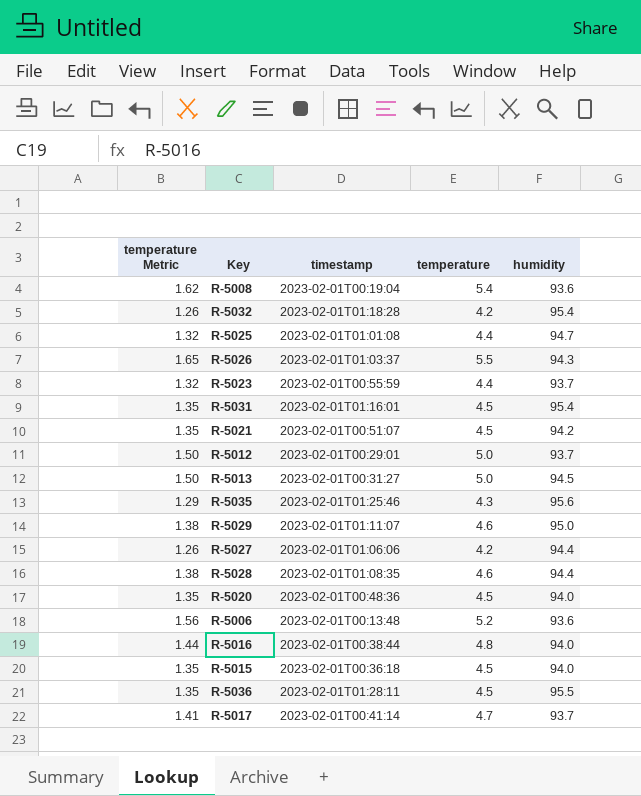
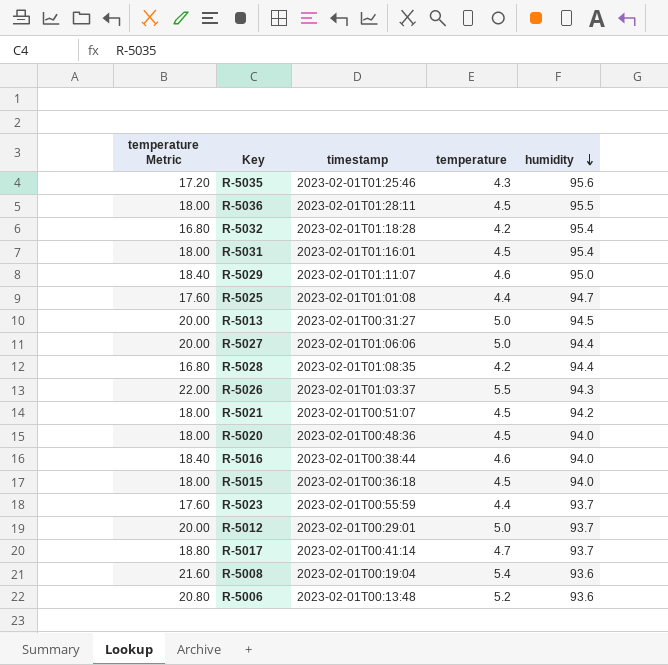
row order: none -> humidity descending
column temperature Metric | formula: [temperature] * 0.3 -> [temperature] * 4
R-5027 | temperature: 4.2 -> 5.0
R-5028 | temperature: 4.6 -> 4.2
R-5016 | temperature: 4.8 -> 4.6

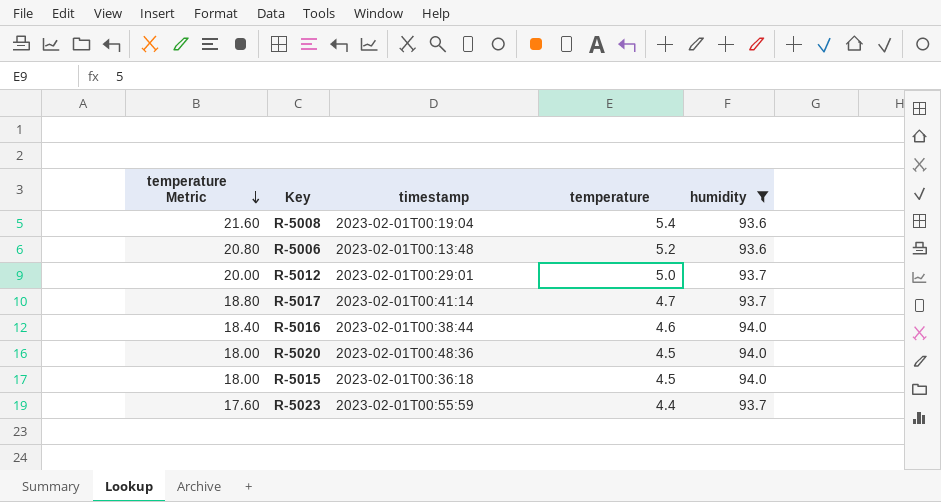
filter: none -> humidity <= 94.0
row order: humidity descending -> temperature Metric descending

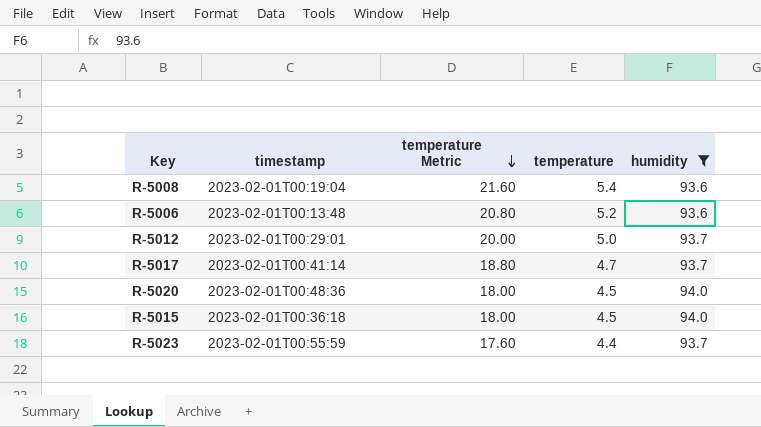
column temperature Metric | position: 1 -> 3
row R-5016: 18.40 | 2023-02-01T00:38:44 | 4.6 | 94.0 -> none

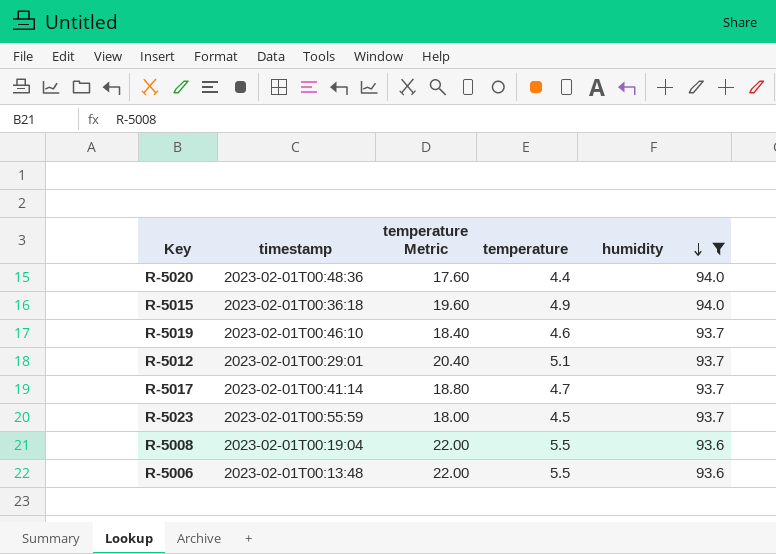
row order: temperature Metric descending -> humidity descending
R-5020 | temperature Metric: 18.00 -> 17.60
R-5020 | temperature: 4.5 -> 4.4
R-5015 | temperature Metric: 18.00 -> 19.60
R-5015 | temperature: 4.5 -> 4.9
row R-5019: none -> 2023-02-01T00:46:10 | 18.40 | 4.6 | 93.7
R-5012 | temperature Metric: 20.00 -> 20.40
R-5012 | temperature: 5.0 -> 5.1
R-5023 | temperature Metric: 17.60 -> 18.00
R-5023 | temperature: 4.4 -> 4.5
R-5008 | temperature Metric: 21.60 -> 22.00
R-5008 | temperature: 5.4 -> 5.5
R-5006 | temperature Metric: 20.80 -> 22.00
R-5006 | temperature: 5.2 -> 5.5

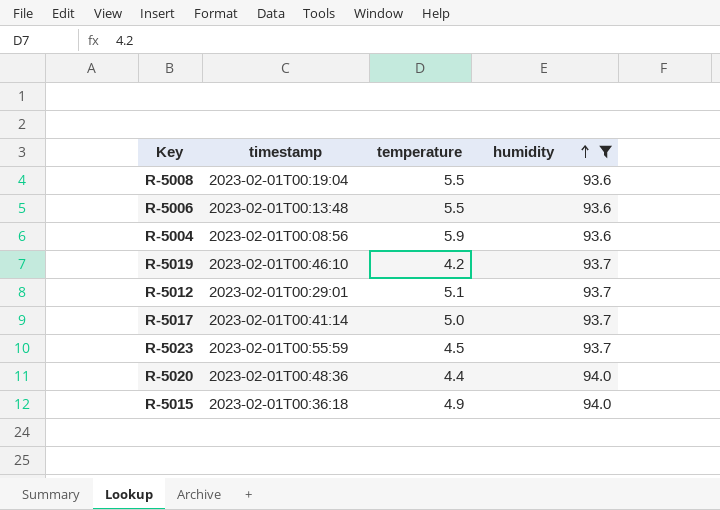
row order: humidity descending -> humidity ascending
column temperature Metric | formula: [temperature] * 4 -> none
row R-5004: none -> 2023-02-01T00:08:56 | 5.9 | 93.6
R-5019 | temperature: 4.6 -> 4.2
R-5017 | temperature: 4.7 -> 5.0

